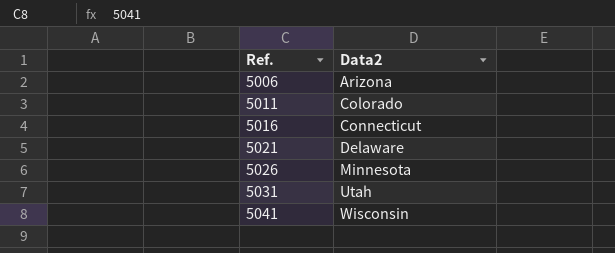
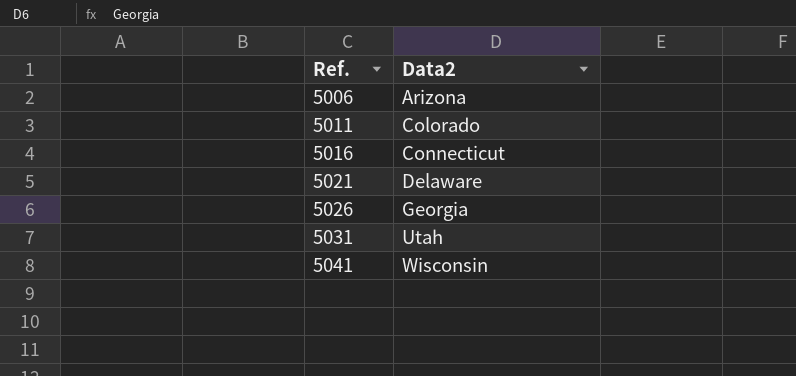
5026 | Data2: Minnesota -> Georgia

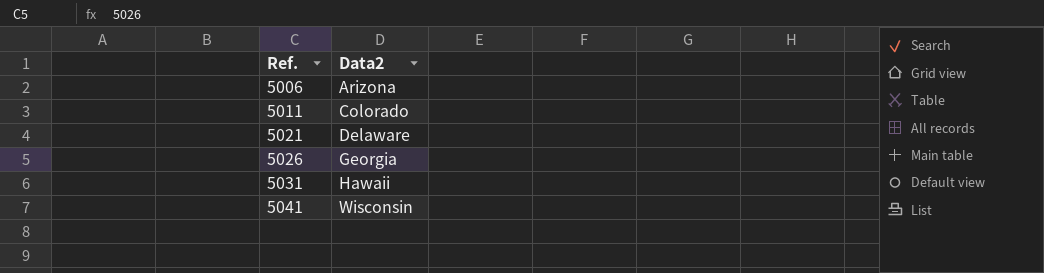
row 5016: Connecticut -> none
5031 | Data2: Utah -> Hawaii

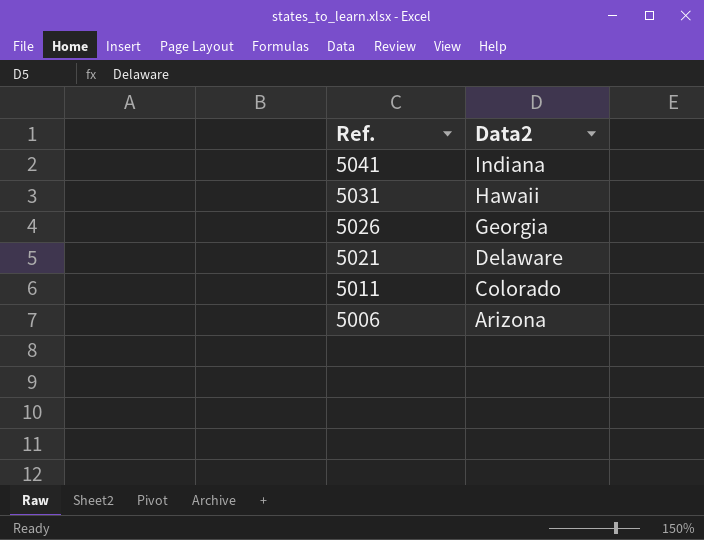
row order: Ref. ascending -> Ref. descending
5041 | Data2: Wisconsin -> Indiana

